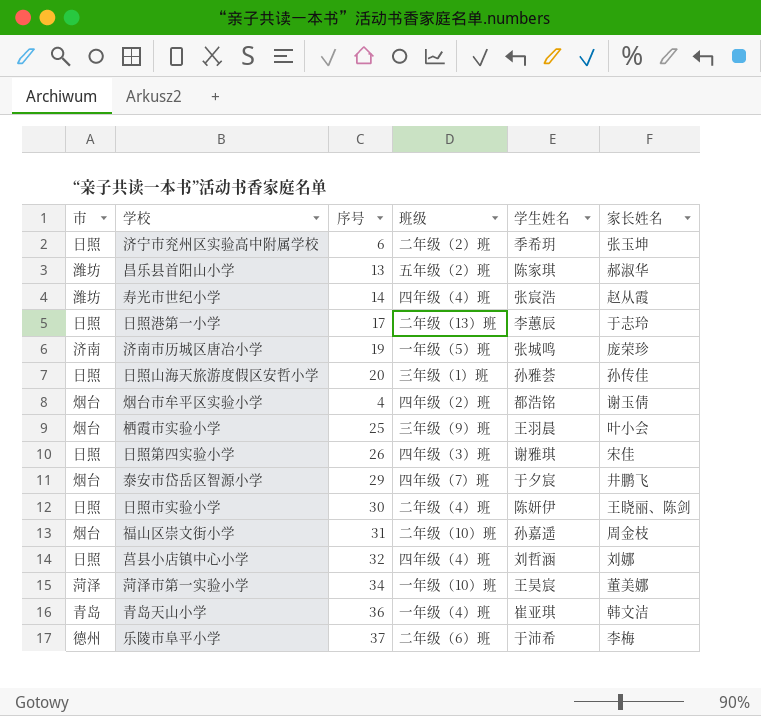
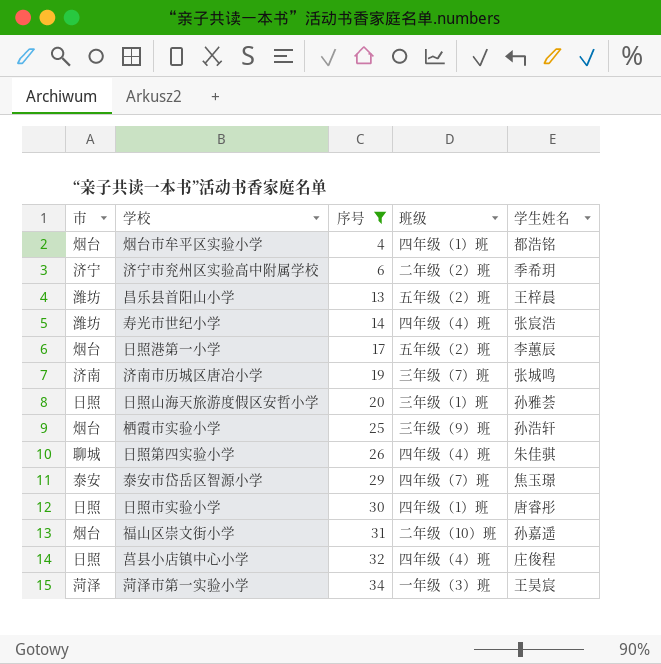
filter: none -> 序号 <= 34
row order: none -> 序号 ascending
column 家长姓名 | position: 6 -> none
烟台市牟平区实验小学 | 班级: 四年级（2）班 -> 四年级（1）班
济宁市兖州区实验高中附属学校 | 市: 日照 -> 济宁
昌乐县首阳山小学 | 学生姓名: 陈家琪 -> 王梓晨
日照港第一小学 | 市: 日照 -> 烟台
日照港第一小学 | 班级: 二年级（13）班 -> 五年级（2）班
济南市历城区唐冶小学 | 班级: 一年级（5）班 -> 三年级（7）班
栖霞市实验小学 | 学生姓名: 王羽晨 -> 孙浩轩
日照第四实验小学 | 市: 日照 -> 聊城
日照第四实验小学 | 班级: 四年级（3）班 -> 四年级（4）班
日照第四实验小学 | 学生姓名: 谢雅琪 -> 朱佳骐
泰安市岱岳区智源小学 | 市: 烟台 -> 泰安
泰安市岱岳区智源小学 | 学生姓名: 于夕宸 -> 焦玉璟
日照市实验小学 | 班级: 二年级（4）班 -> 四年级（1）班
日照市实验小学 | 学生姓名: 陈妍伊 -> 唐睿彤
莒县小店镇中心小学 | 学生姓名: 刘哲涵 -> 庄俊程
菏泽市第一实验小学 | 班级: 一年级（10）班 -> 一年级（3）班

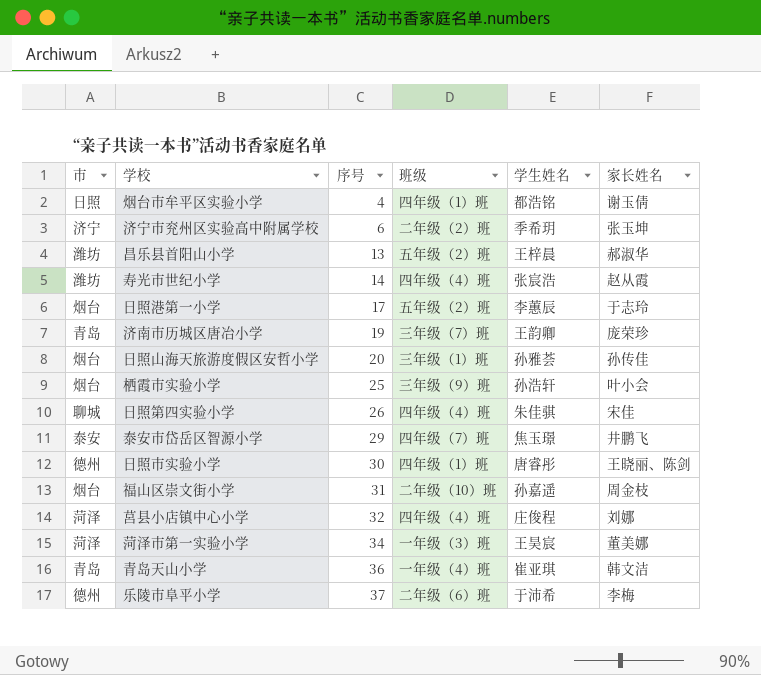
filter: 序号 <= 34 -> none
column 家长姓名 | position: none -> 6
烟台市牟平区实验小学 | 市: 烟台 -> 日照
济南市历城区唐冶小学 | 市: 济南 -> 青岛
济南市历城区唐冶小学 | 学生姓名: 张城鸣 -> 王韵卿
日照山海天旅游度假区安哲小学 | 市: 日照 -> 烟台
日照市实验小学 | 市: 日照 -> 德州
莒县小店镇中心小学 | 市: 日照 -> 菏泽

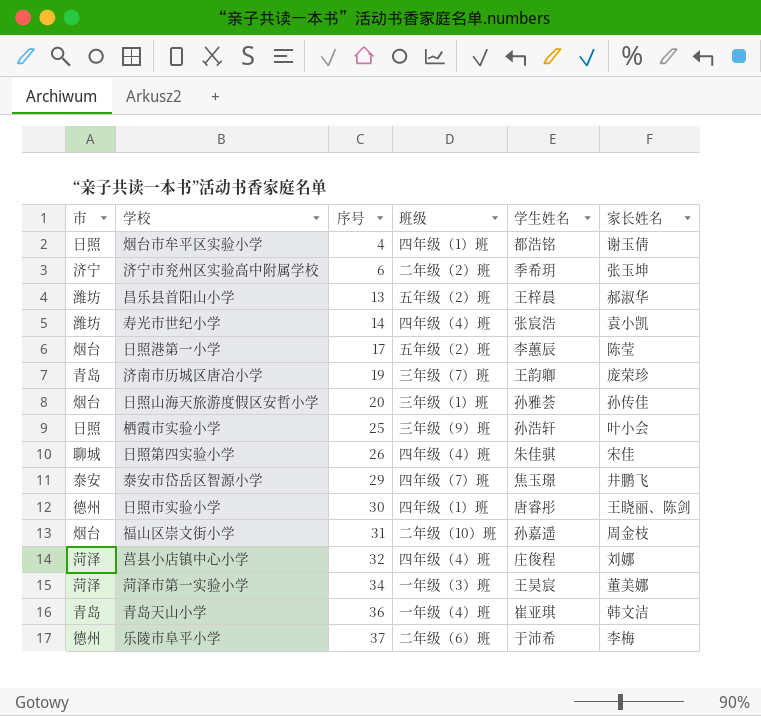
寿光市世纪小学 | 家长姓名: 赵从霞 -> 袁小凯
日照港第一小学 | 家长姓名: 于志玲 -> 陈莹
栖霞市实验小学 | 市: 烟台 -> 日照

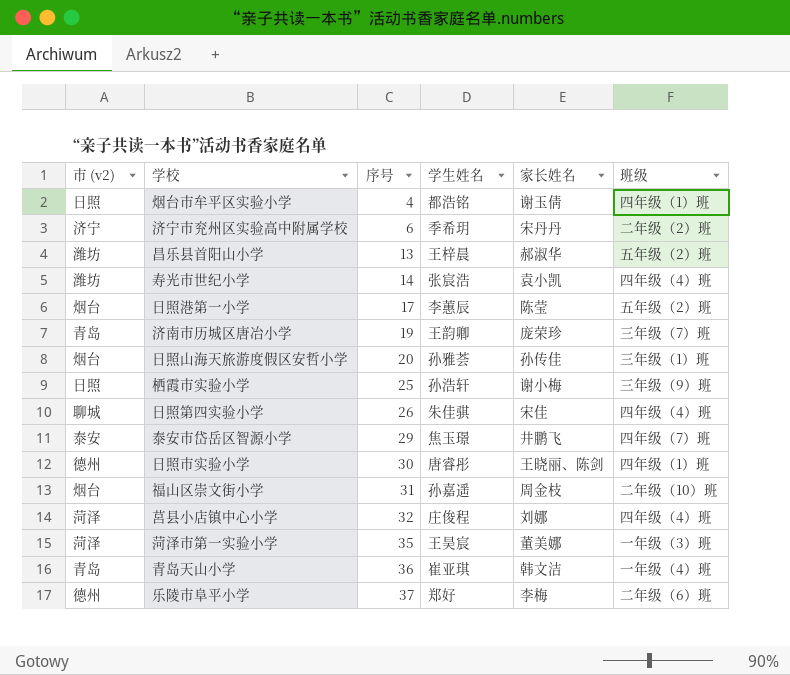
column name: 市 -> 市 (v2)
column 班级 | position: 4 -> 6
济宁市兖州区实验高中附属学校 | 家长姓名: 张玉坤 -> 宋丹丹
栖霞市实验小学 | 家长姓名: 叶小会 -> 谢小梅
菏泽市第一实验小学 | 序号: 34 -> 35
乐陵市阜平小学 | 学生姓名: 于沛希 -> 郑好

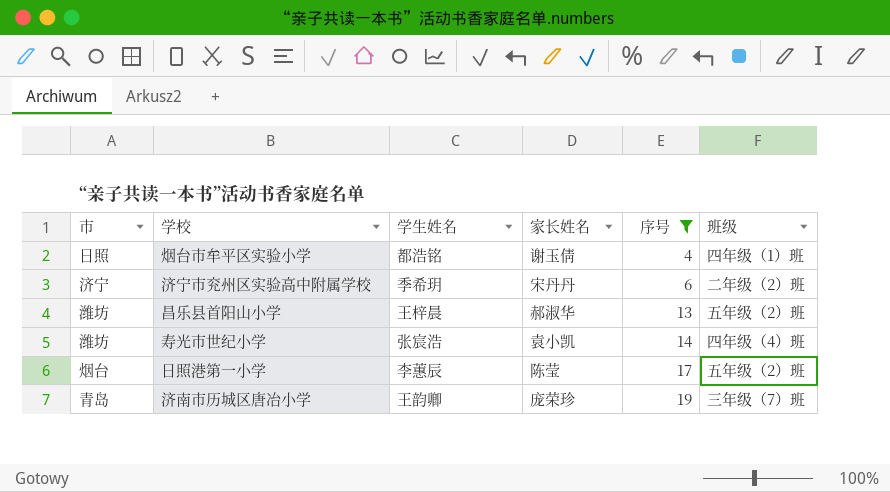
filter: none -> 序号 <= 19
column name: 市 (v2) -> 市
column 序号 | position: 3 -> 5

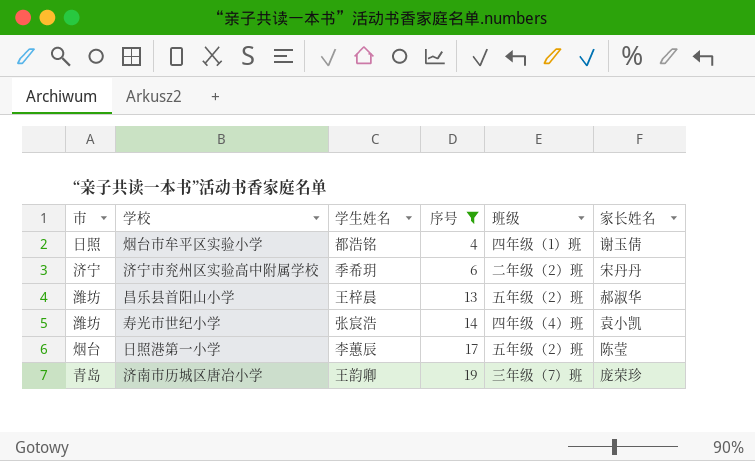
column 家长姓名 | position: 4 -> 6

